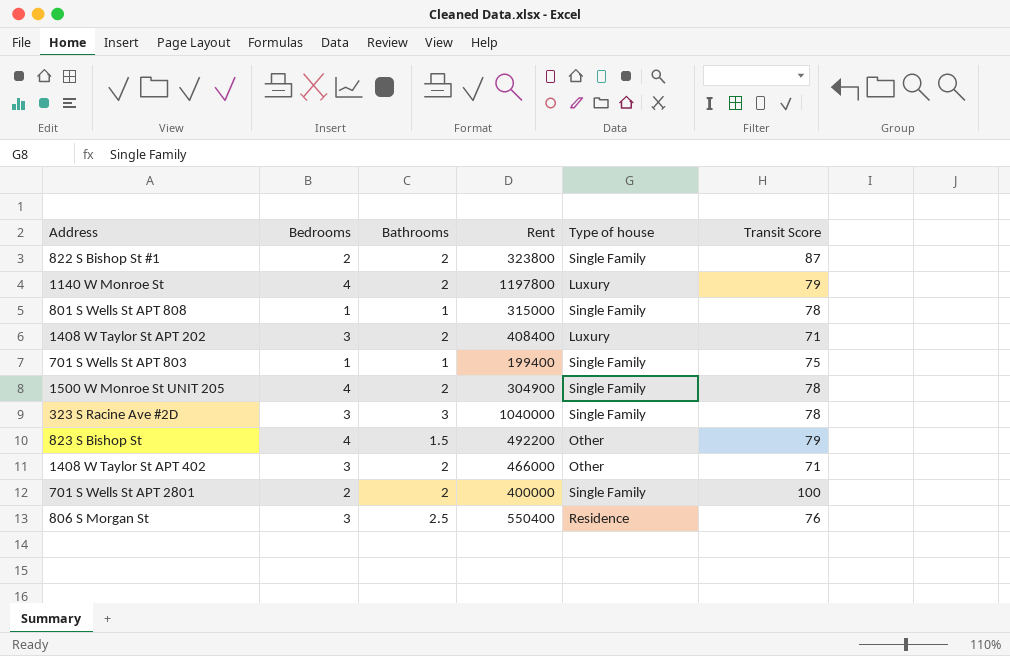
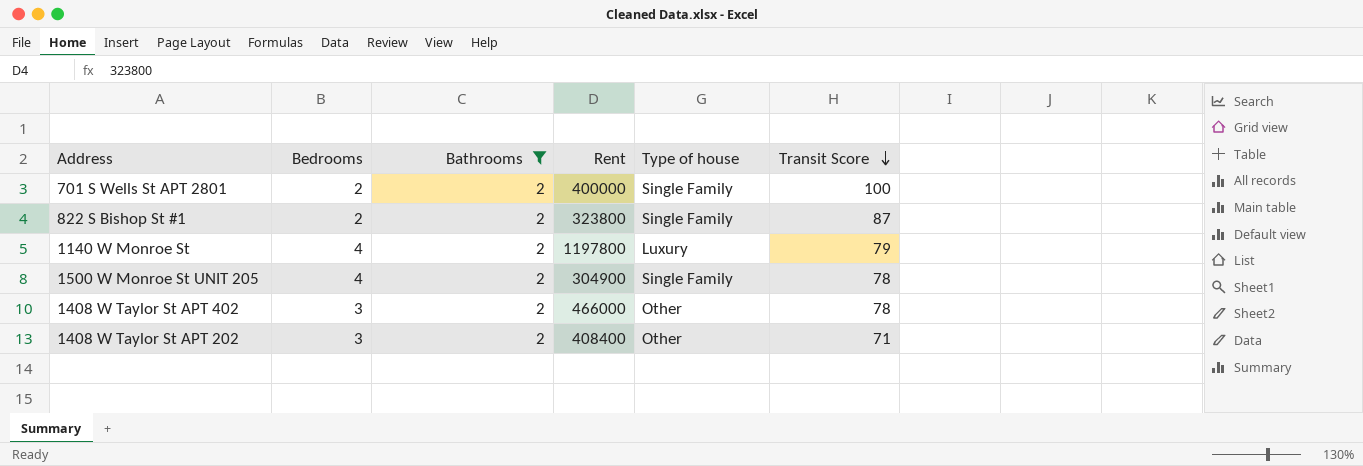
filter: none -> Bathrooms = 2
row order: none -> Transit Score descending
1408 W Taylor St APT 402 | Transit Score: 71 -> 78
1408 W Taylor St APT 202 | Type of house: Luxury -> Other

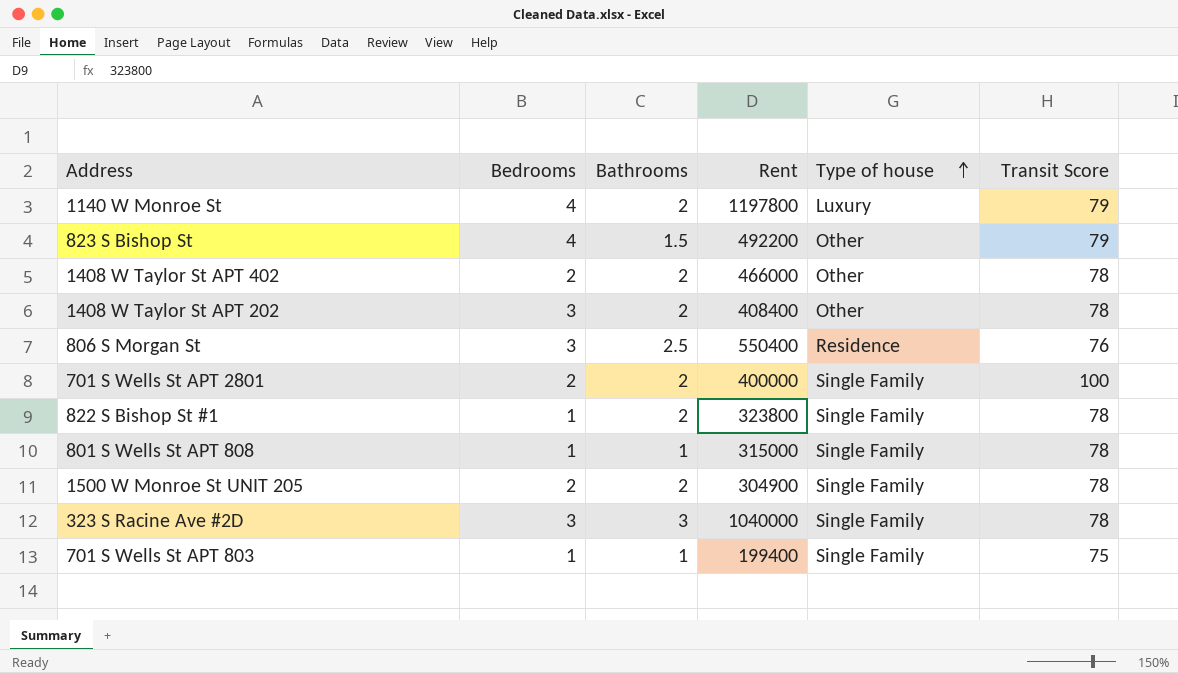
filter: Bathrooms = 2 -> none
row order: Transit Score descending -> Type of house ascending
1408 W Taylor St APT 402 | Bedrooms: 3 -> 2
1408 W Taylor St APT 202 | Transit Score: 71 -> 78
822 S Bishop St #1 | Bedrooms: 2 -> 1
822 S Bishop St #1 | Transit Score: 87 -> 78
1500 W Monroe St UNIT 205 | Bedrooms: 4 -> 2

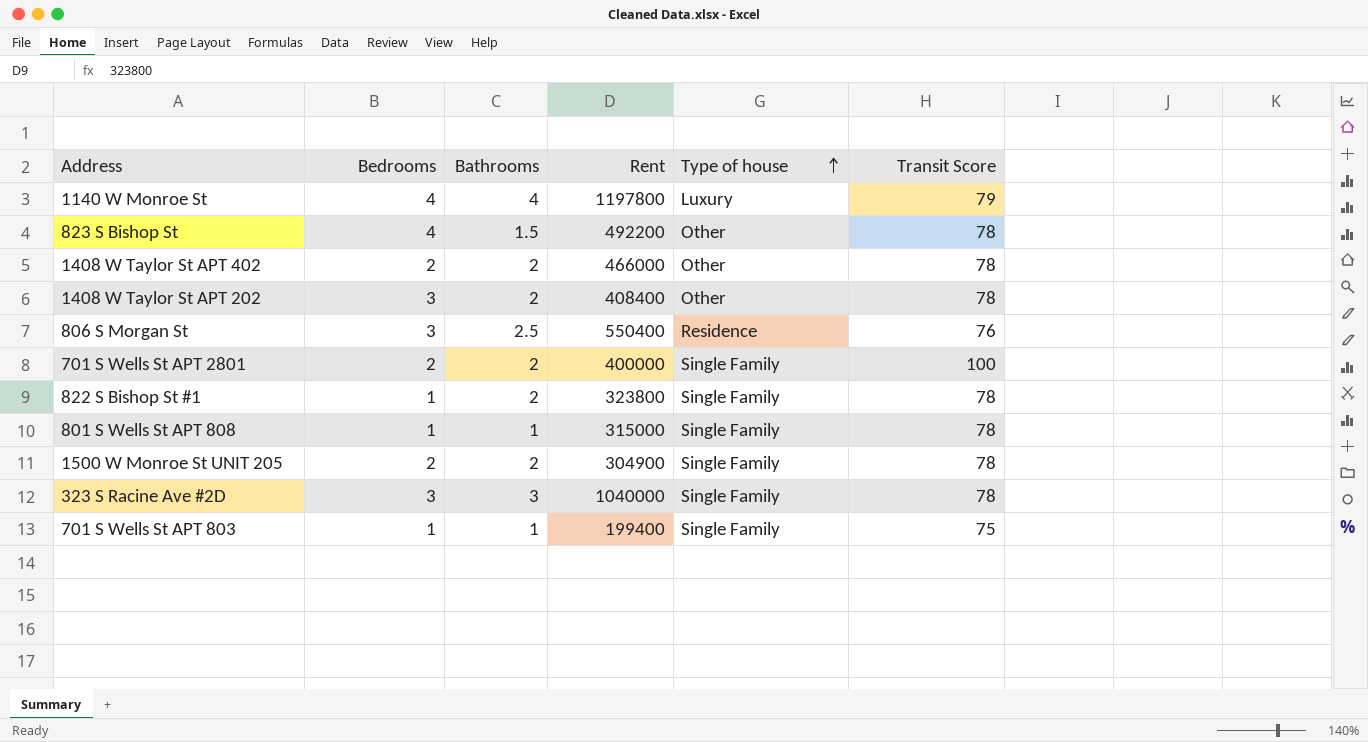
1140 W Monroe St | Bathrooms: 2 -> 4
823 S Bishop St | Transit Score: 79 -> 78

